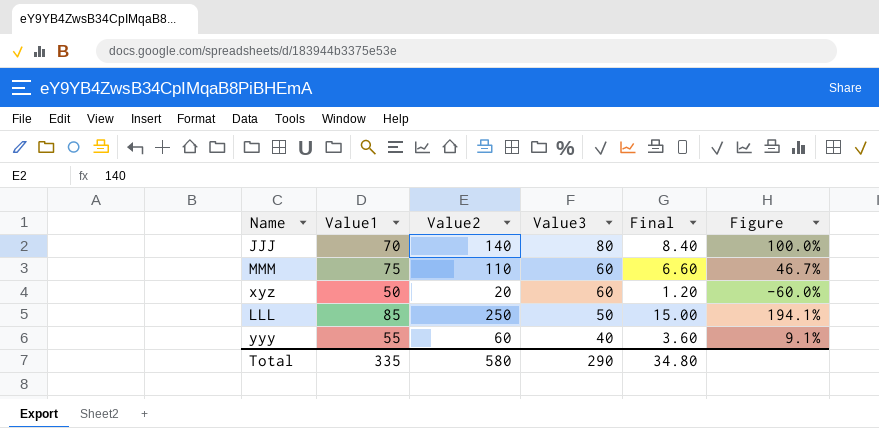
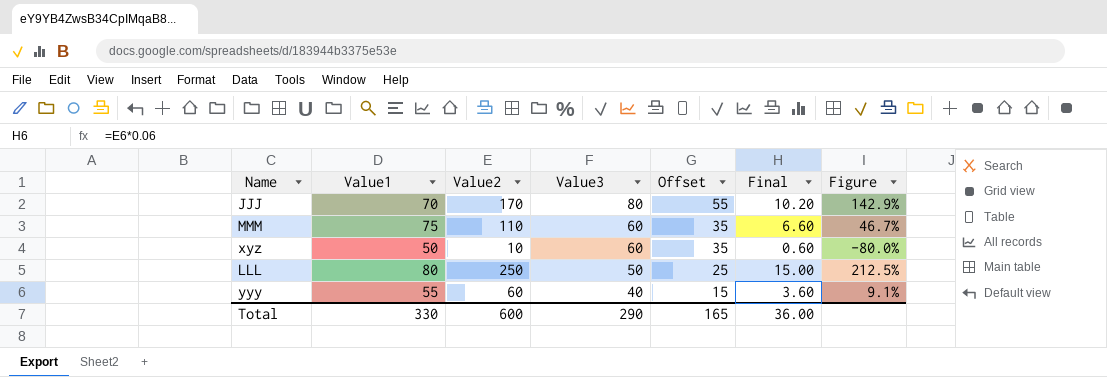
column Offset | formula: none -> [Value3] - 25
JJJ | Value2: 140 -> 170
JJJ | Final: 8.40 -> 10.20
JJJ | Figure: 100.0% -> 142.9%
xyz | Value2: 20 -> 10
xyz | Final: 1.20 -> 0.60
xyz | Figure: -60.0% -> -80.0%
LLL | Value1: 85 -> 80
LLL | Figure: 194.1% -> 212.5%
Total | Value1: 335 -> 330
Total | Value2: 580 -> 600
Total | Final: 34.80 -> 36.00

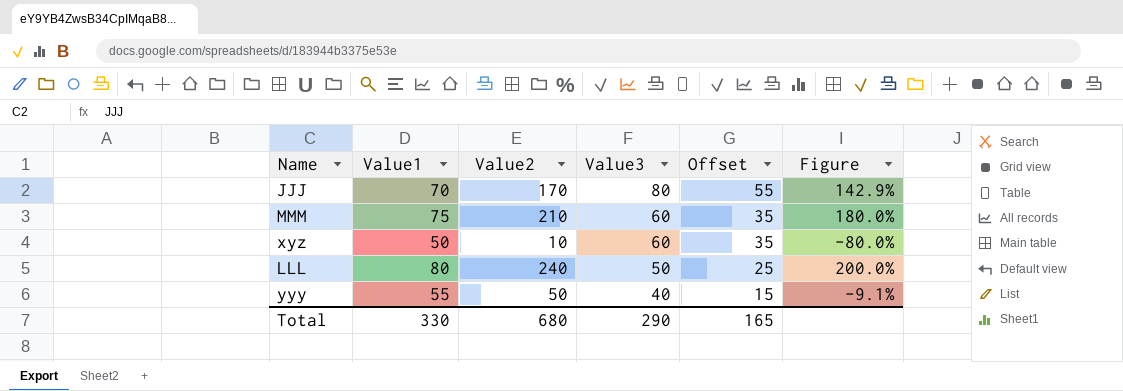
column Final | formula: [Value2] * 0.06 -> none
MMM | Value2: 110 -> 210
MMM | Figure: 46.7% -> 180.0%
LLL | Value2: 250 -> 240
LLL | Figure: 212.5% -> 200.0%
yyy | Value2: 60 -> 50
yyy | Figure: 9.1% -> -9.1%
Total | Value2: 600 -> 680

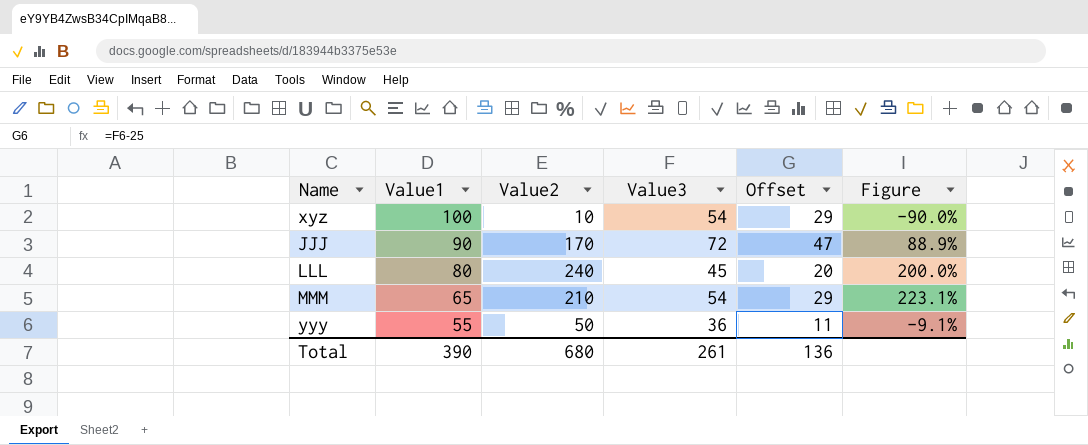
row order: Value3 descending -> Value1 descending
xyz | Value1: 50 -> 100
xyz | Value3: 60 -> 54
xyz | Offset: 35 -> 29
xyz | Figure: -80.0% -> -90.0%
JJJ | Value1: 70 -> 90
JJJ | Value3: 80 -> 72
JJJ | Offset: 55 -> 47
JJJ | Figure: 142.9% -> 88.9%
LLL | Value3: 50 -> 45
LLL | Offset: 25 -> 20
MMM | Value1: 75 -> 65
MMM | Value3: 60 -> 54
MMM | Offset: 35 -> 29
MMM | Figure: 180.0% -> 223.1%
yyy | Value3: 40 -> 36
yyy | Offset: 15 -> 11
Total | Value1: 330 -> 390
Total | Value3: 290 -> 261
Total | Offset: 165 -> 136

